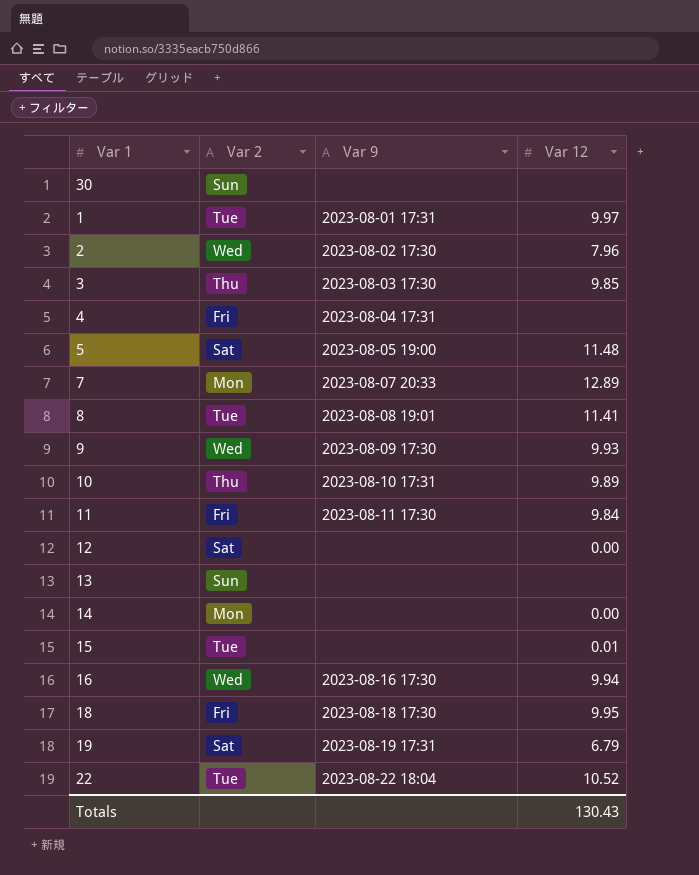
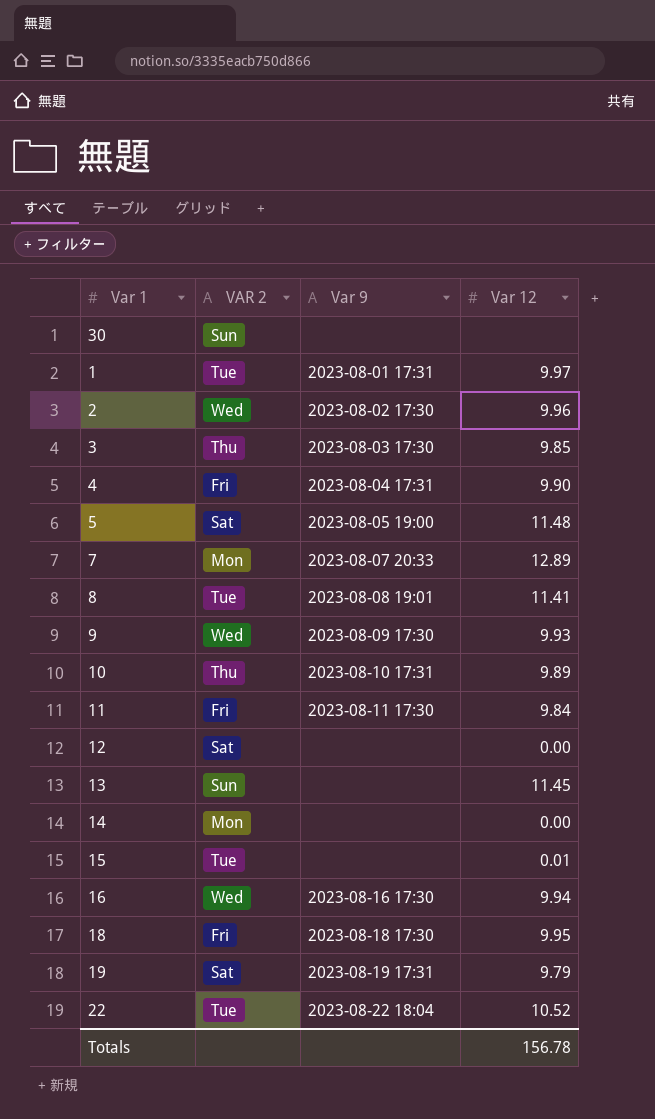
column name: Var 2 -> VAR 2
2 | Var 12: 7.96 -> 9.96
4 | Var 12: none -> 9.90
13 | Var 12: none -> 11.45
19 | Var 12: 6.79 -> 9.79
Totals | Var 12: 130.43 -> 156.78

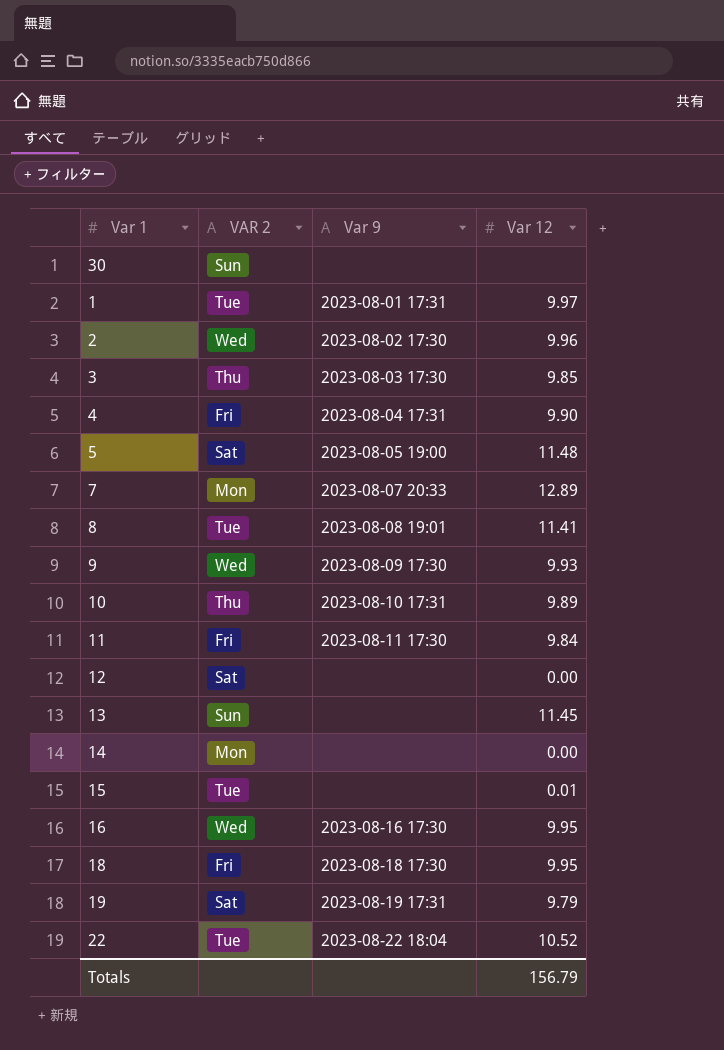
16 | Var 12: 9.94 -> 9.95
Totals | Var 12: 156.78 -> 156.79

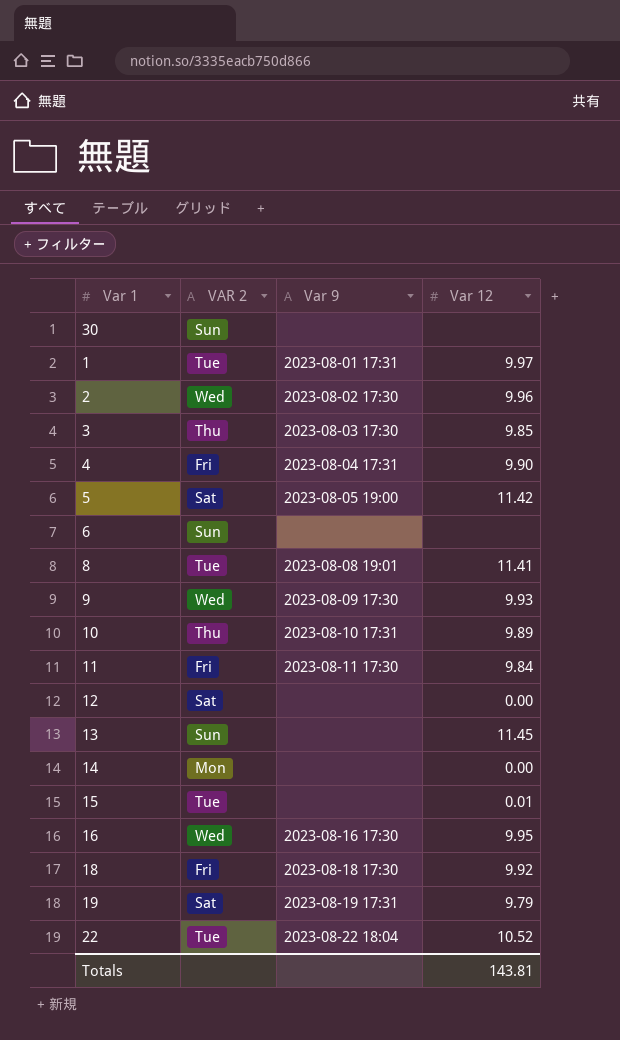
row 7: Mon | 2023-08-07 20:33 | 12.89 -> none
5 | Var 12: 11.48 -> 11.42
row 6: none -> Sun | none | none
18 | Var 12: 9.95 -> 9.92
Totals | Var 12: 156.79 -> 143.81

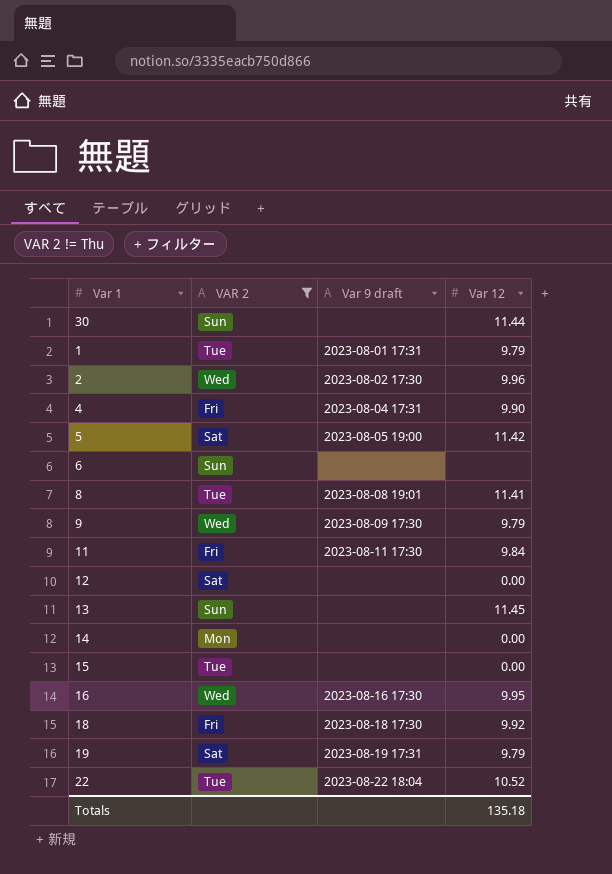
filter: none -> VAR 2 != Thu
column name: Var 9 -> Var 9 draft
30 | Var 12: none -> 11.44
1 | Var 12: 9.97 -> 9.79
9 | Var 12: 9.93 -> 9.79
15 | Var 12: 0.01 -> 0.00
Totals | Var 12: 143.81 -> 135.18

